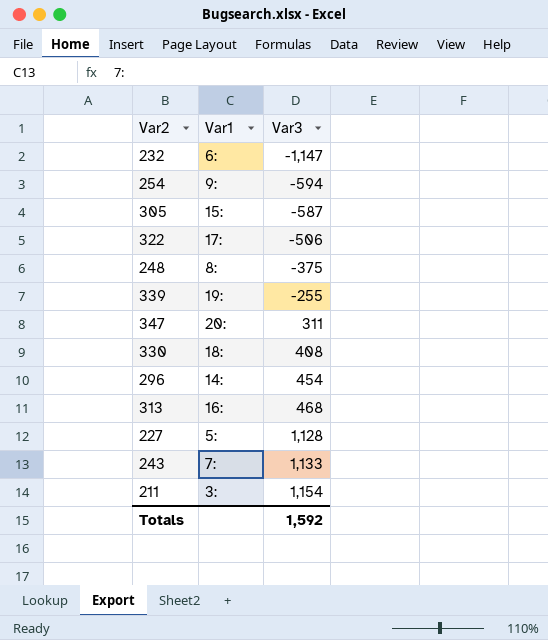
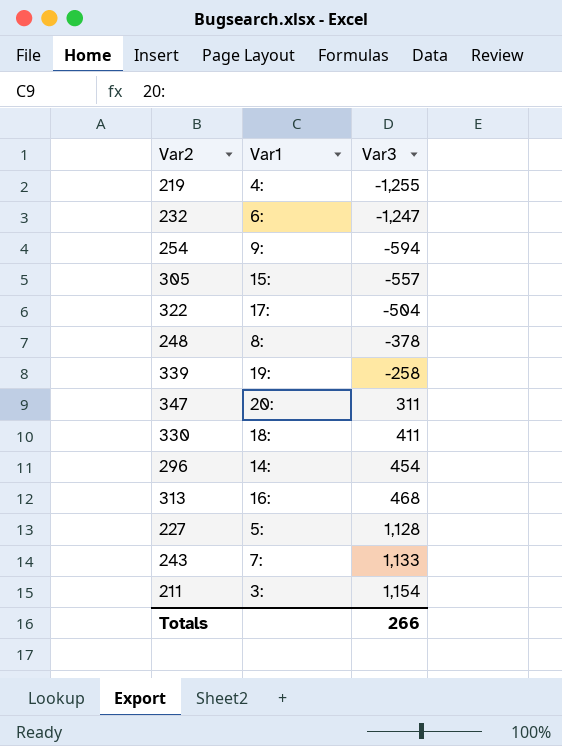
row 219: none -> 4: | -1,255
232 | Var3: -1,147 -> -1,247
305 | Var3: -587 -> -557
322 | Var3: -506 -> -504
248 | Var3: -375 -> -378
339 | Var3: -255 -> -258
330 | Var3: 408 -> 411
Totals | Var3: 1,592 -> 266

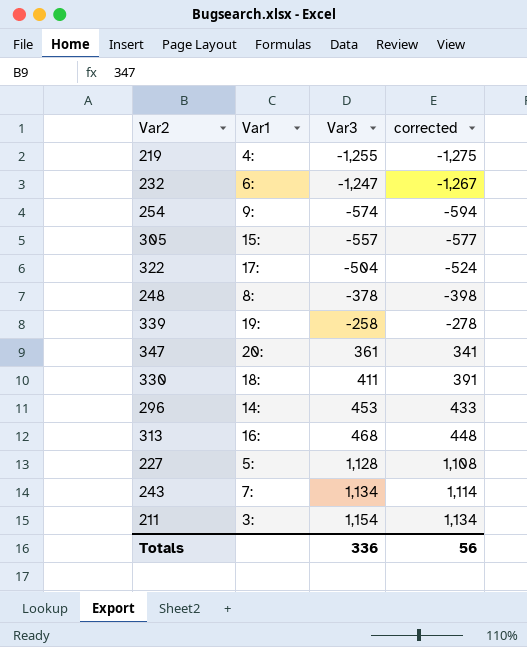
column corrected | formula: none -> [Var3] - 20
254 | Var3: -594 -> -574
347 | Var3: 311 -> 361
296 | Var3: 454 -> 453
243 | Var3: 1,133 -> 1,134
Totals | Var3: 266 -> 336

